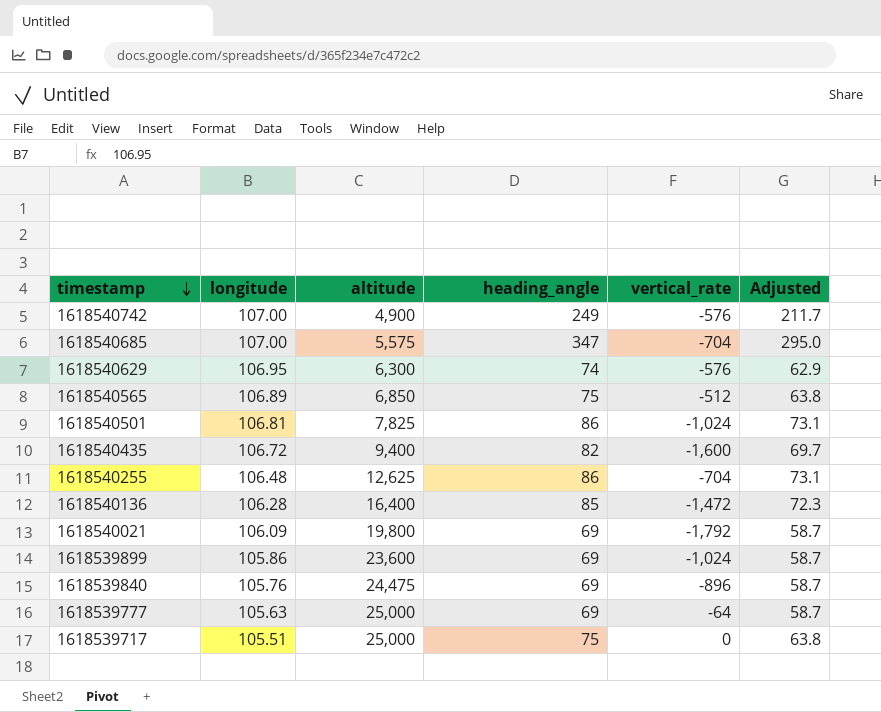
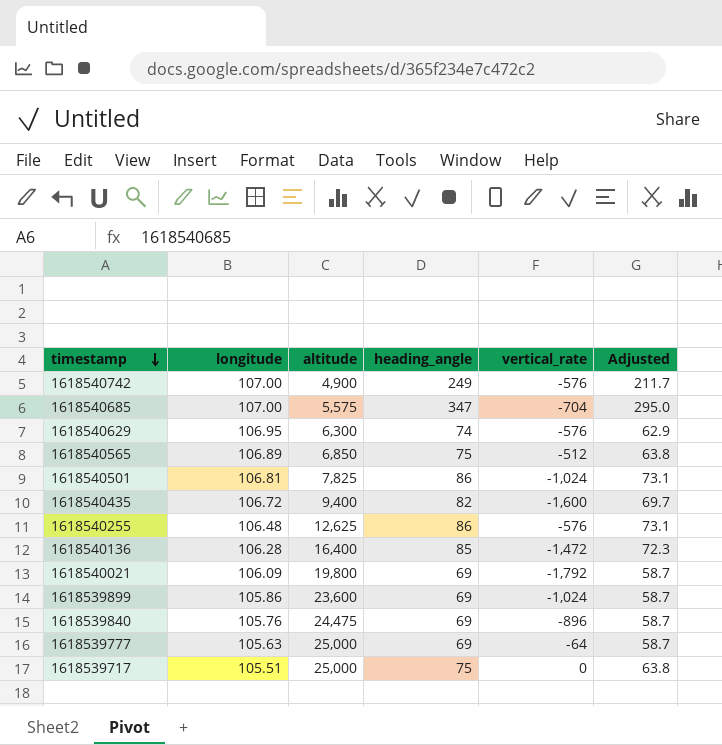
1618540255 | vertical_rate: -704 -> -576

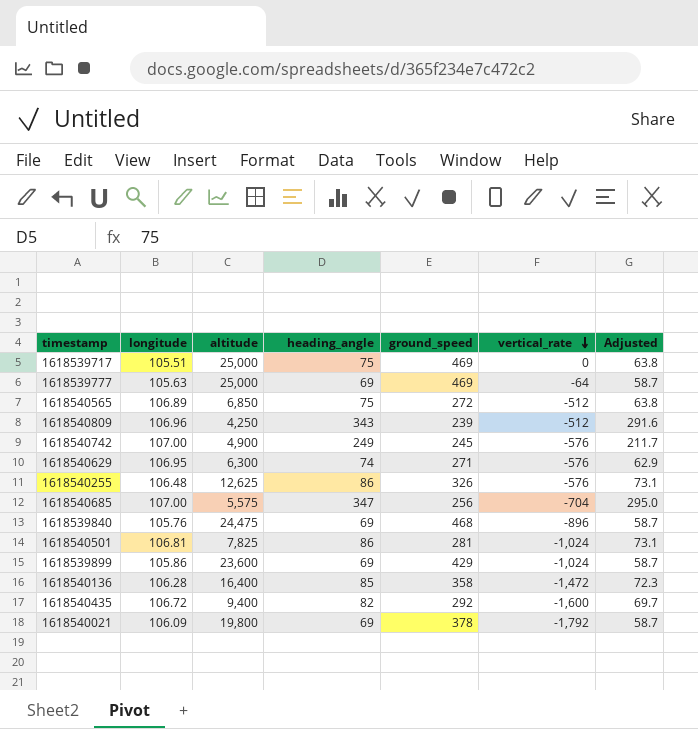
row order: timestamp descending -> vertical_rate descending
column ground_speed | position: none -> 5
row 1618540809: none -> 106.96 | 4,250 | 343 | 239 | -512 | 291.6

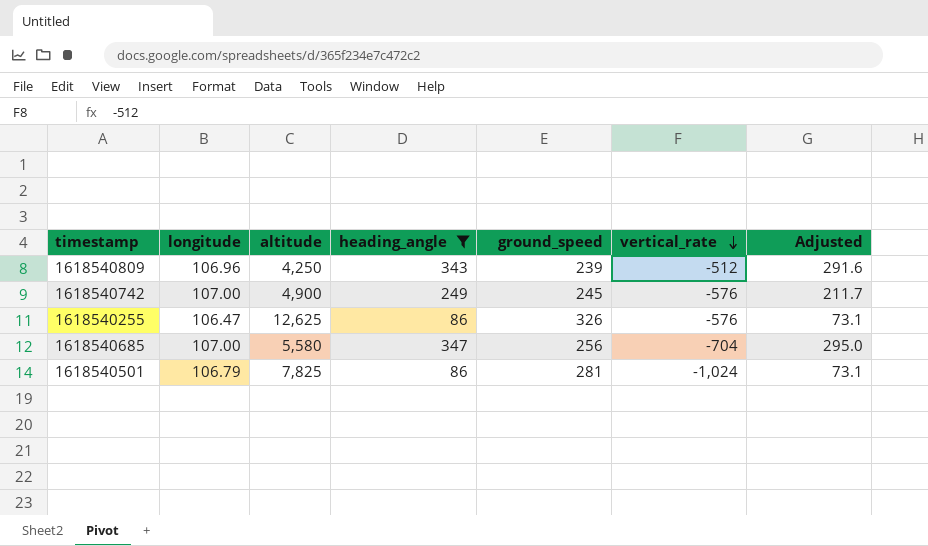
filter: none -> heading_angle >= 86
1618540255 | longitude: 106.48 -> 106.47
1618540685 | altitude: 5,575 -> 5,580
1618540501 | longitude: 106.81 -> 106.79

